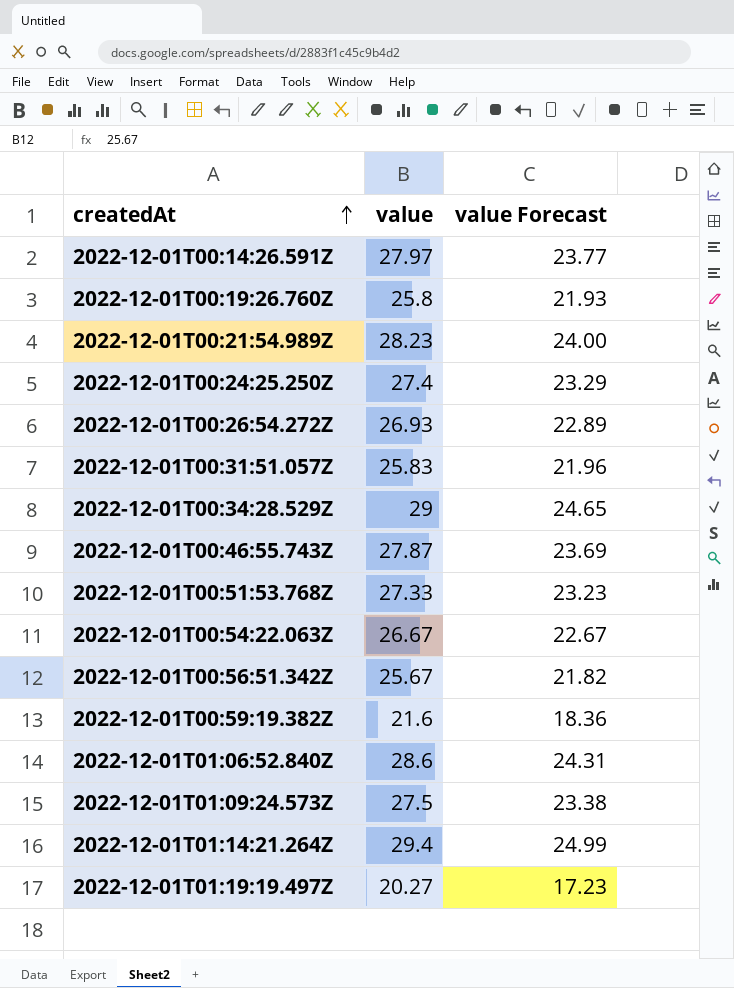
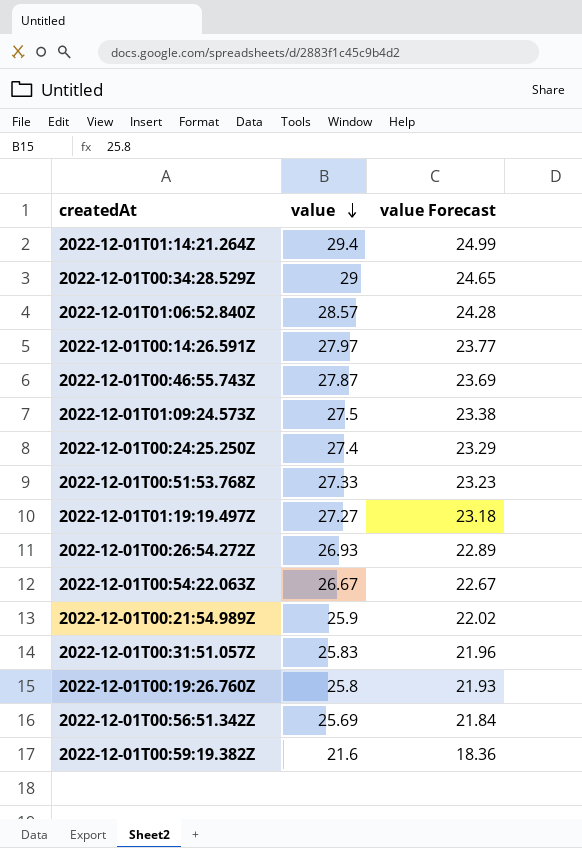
row order: createdAt ascending -> value descending
2022-12-01T01:06:52.840Z | value: 28.6 -> 28.57
2022-12-01T01:06:52.840Z | value Forecast: 24.31 -> 24.28
2022-12-01T01:19:19.497Z | value: 20.27 -> 27.27
2022-12-01T01:19:19.497Z | value Forecast: 17.23 -> 23.18
2022-12-01T00:21:54.989Z | value: 28.23 -> 25.9
2022-12-01T00:21:54.989Z | value Forecast: 24.00 -> 22.02
2022-12-01T00:56:51.342Z | value: 25.67 -> 25.69
2022-12-01T00:56:51.342Z | value Forecast: 21.82 -> 21.84

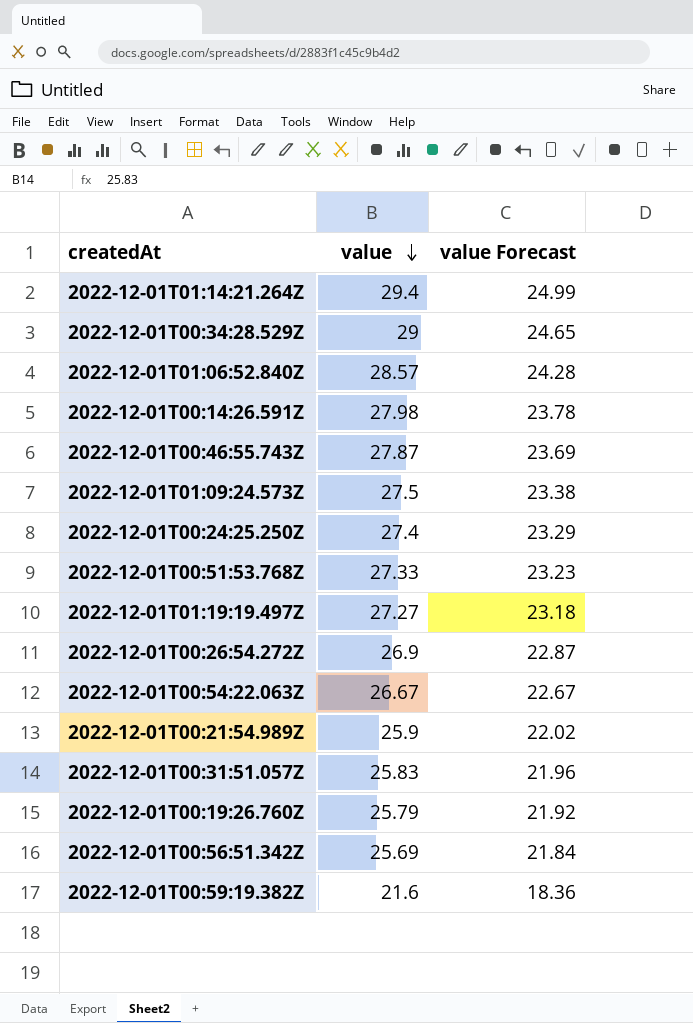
2022-12-01T00:14:26.591Z | value: 27.97 -> 27.98
2022-12-01T00:14:26.591Z | value Forecast: 23.77 -> 23.78
2022-12-01T00:26:54.272Z | value: 26.93 -> 26.9
2022-12-01T00:26:54.272Z | value Forecast: 22.89 -> 22.87
2022-12-01T00:19:26.760Z | value: 25.8 -> 25.79
2022-12-01T00:19:26.760Z | value Forecast: 21.93 -> 21.92

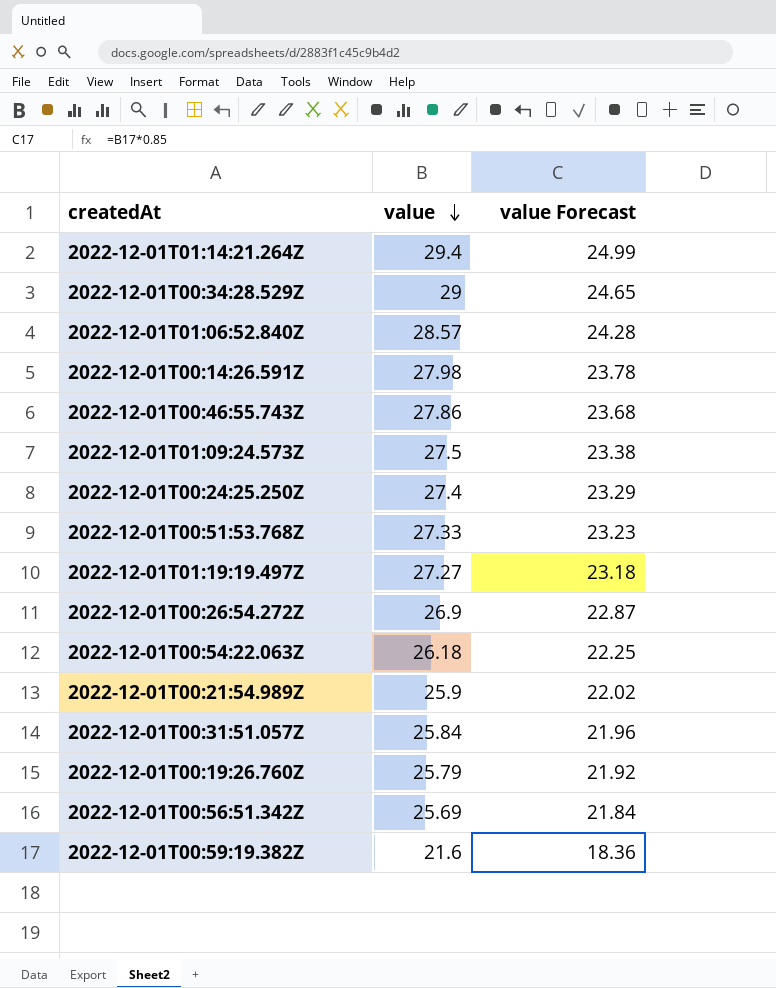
2022-12-01T00:46:55.743Z | value: 27.87 -> 27.86
2022-12-01T00:46:55.743Z | value Forecast: 23.69 -> 23.68
2022-12-01T00:54:22.063Z | value: 26.67 -> 26.18
2022-12-01T00:54:22.063Z | value Forecast: 22.67 -> 22.25
2022-12-01T00:31:51.057Z | value: 25.83 -> 25.84

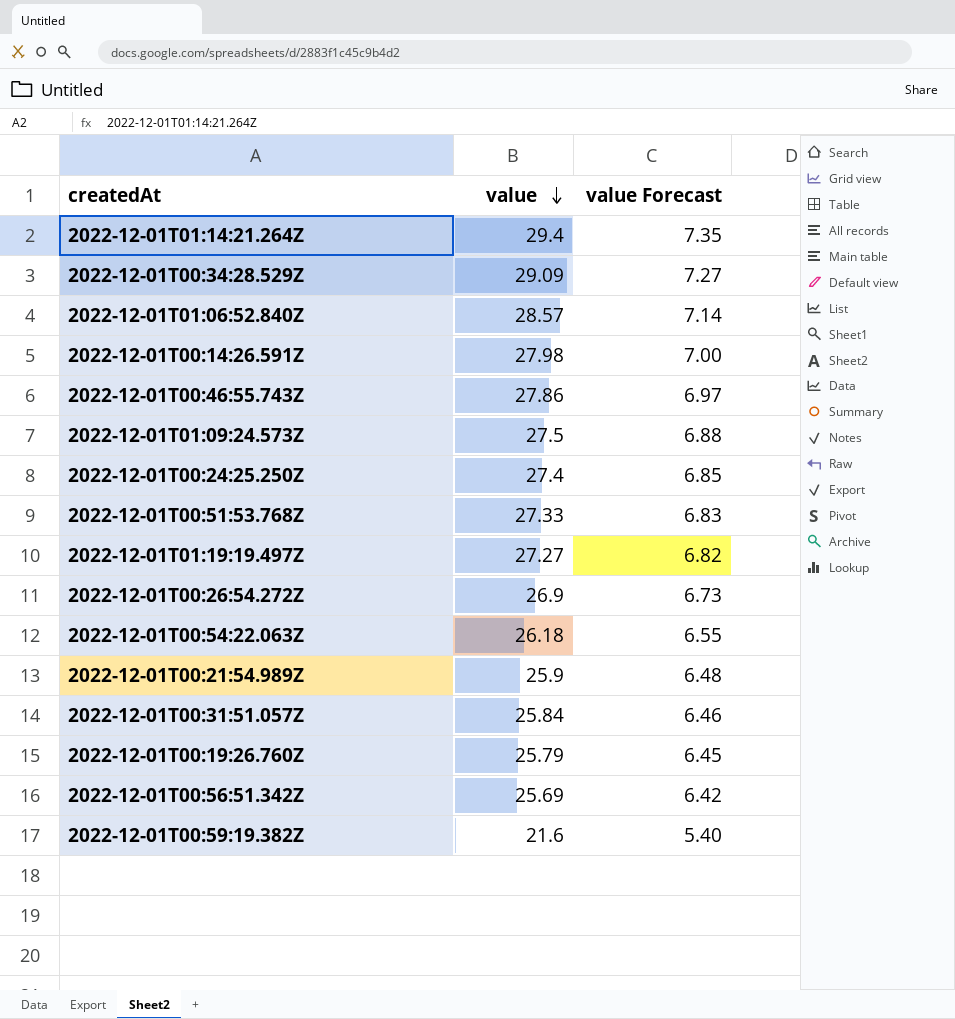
column value Forecast | formula: [value] * 0.85 -> [value] * 0.25
2022-12-01T00:34:28.529Z | value: 29 -> 29.09

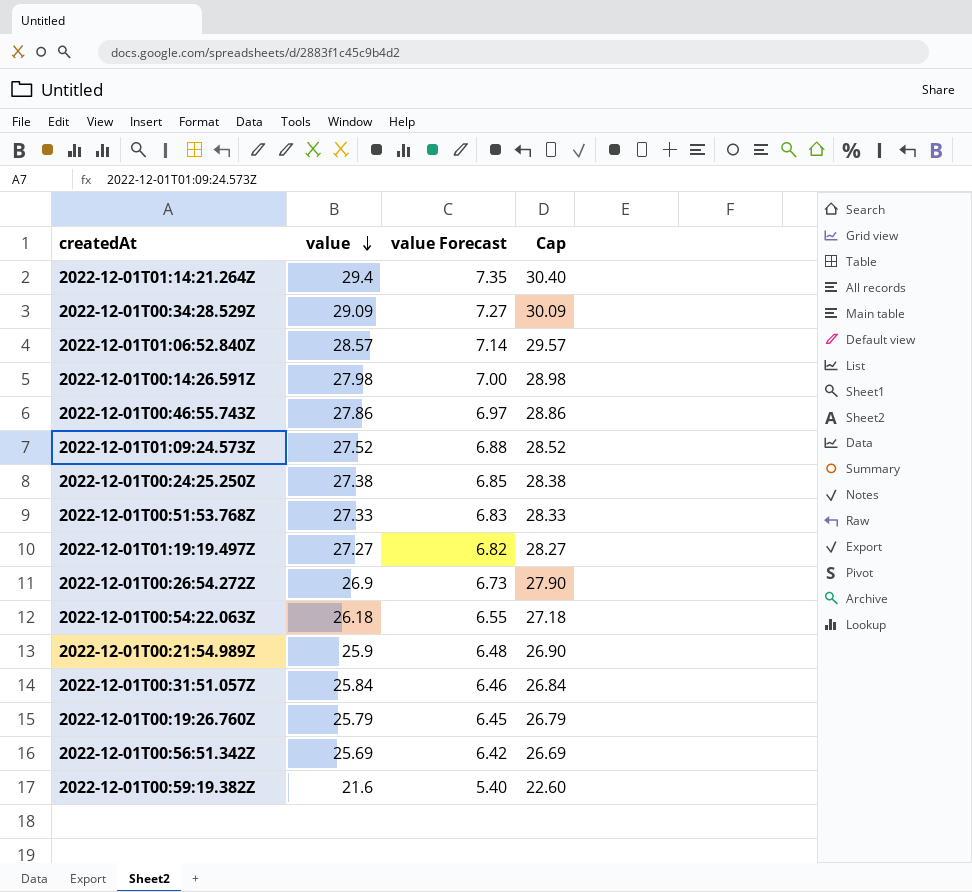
column Cap | formula: none -> [value] + 1
2022-12-01T01:09:24.573Z | value: 27.5 -> 27.52
2022-12-01T00:24:25.250Z | value: 27.4 -> 27.38

